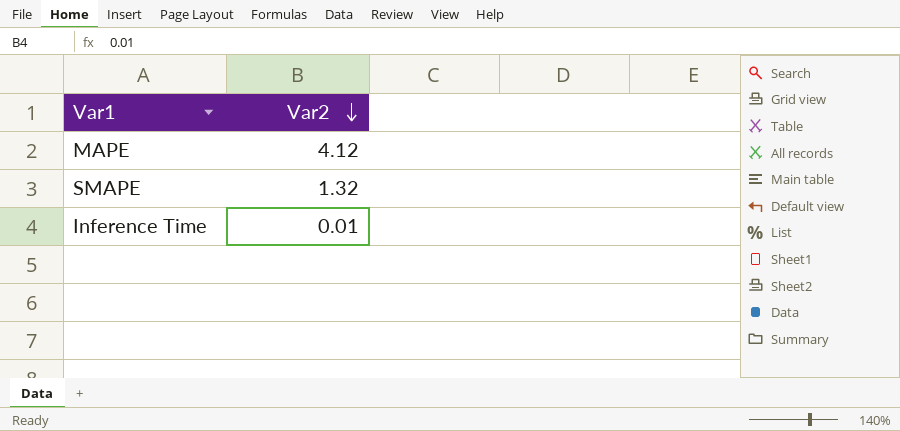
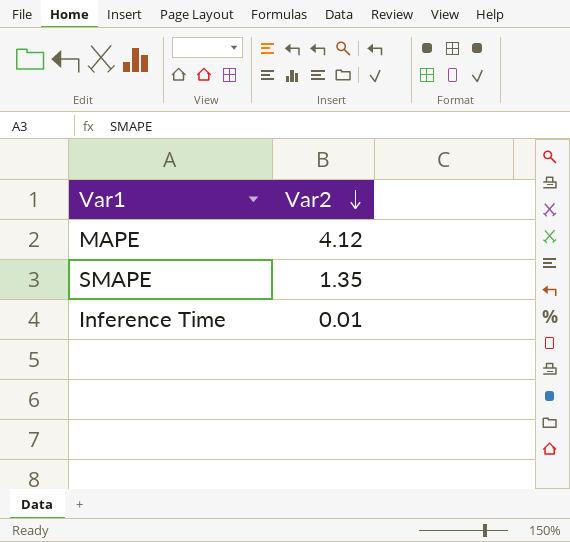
SMAPE | Var2: 1.32 -> 1.35

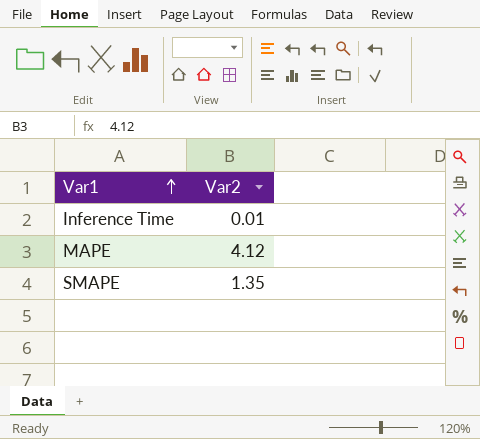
row order: Var2 descending -> Var1 ascending

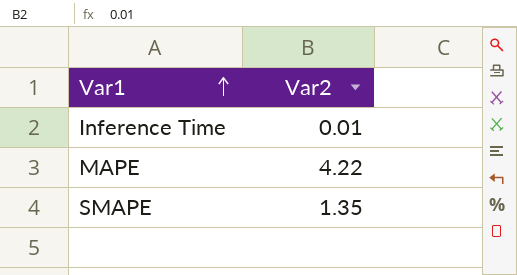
MAPE | Var2: 4.12 -> 4.22

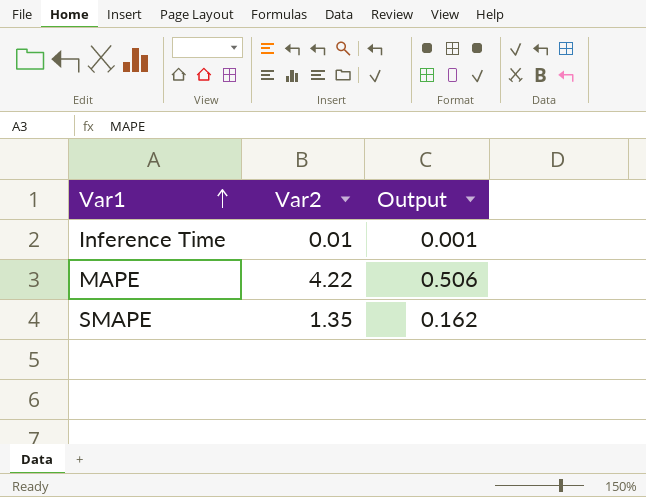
column Output | formula: none -> [Var2] * 0.12

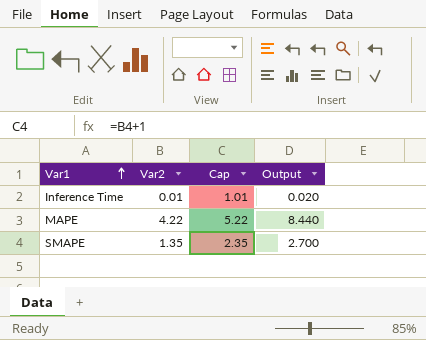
column Cap | formula: none -> [Var2] + 1
column Output | formula: [Var2] * 0.12 -> [Var2] * 2

